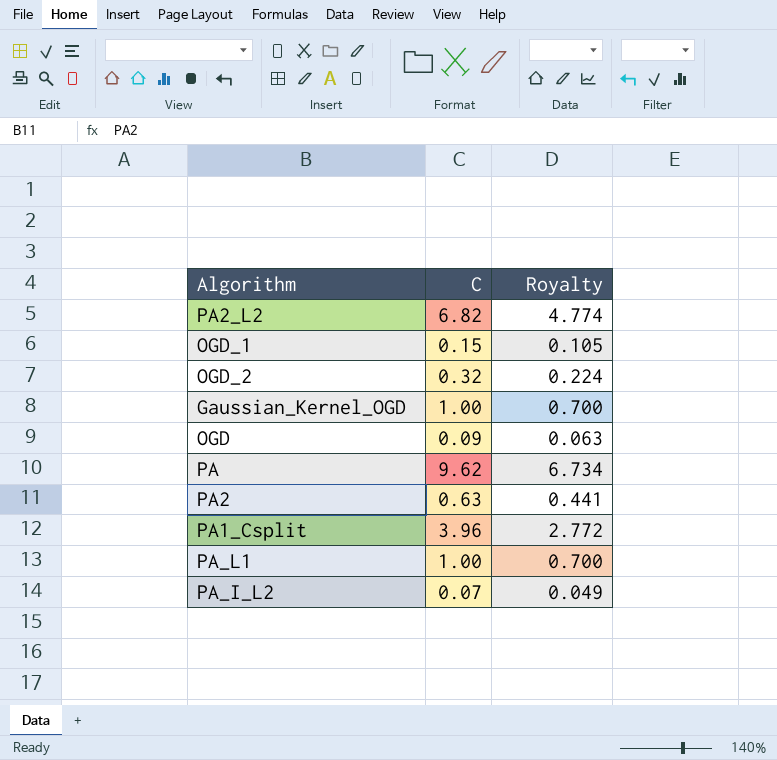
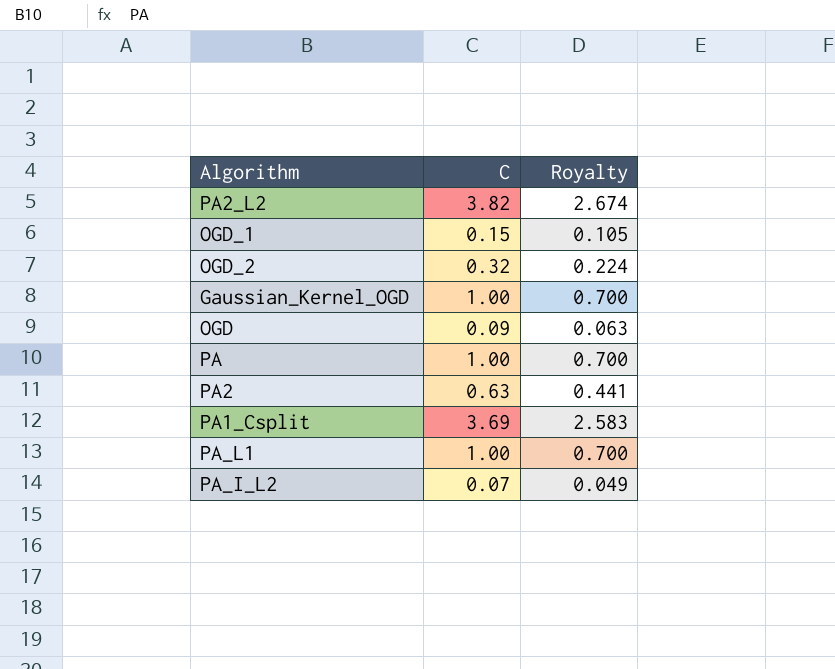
PA2_L2 | C: 6.82 -> 3.82
PA2_L2 | Royalty: 4.774 -> 2.674
PA | C: 9.62 -> 1.00
PA | Royalty: 6.734 -> 0.700
PA1_Csplit | C: 3.96 -> 3.69
PA1_Csplit | Royalty: 2.772 -> 2.583

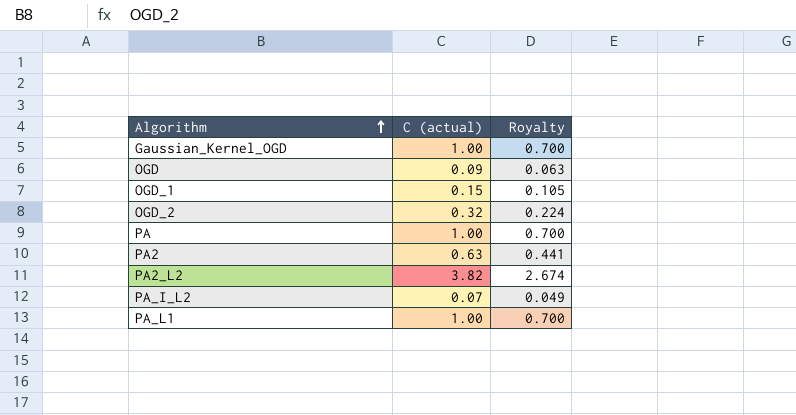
row order: none -> Algorithm ascending
column name: C -> C (actual)
row PA1_Csplit: 3.69 | 2.583 -> none

